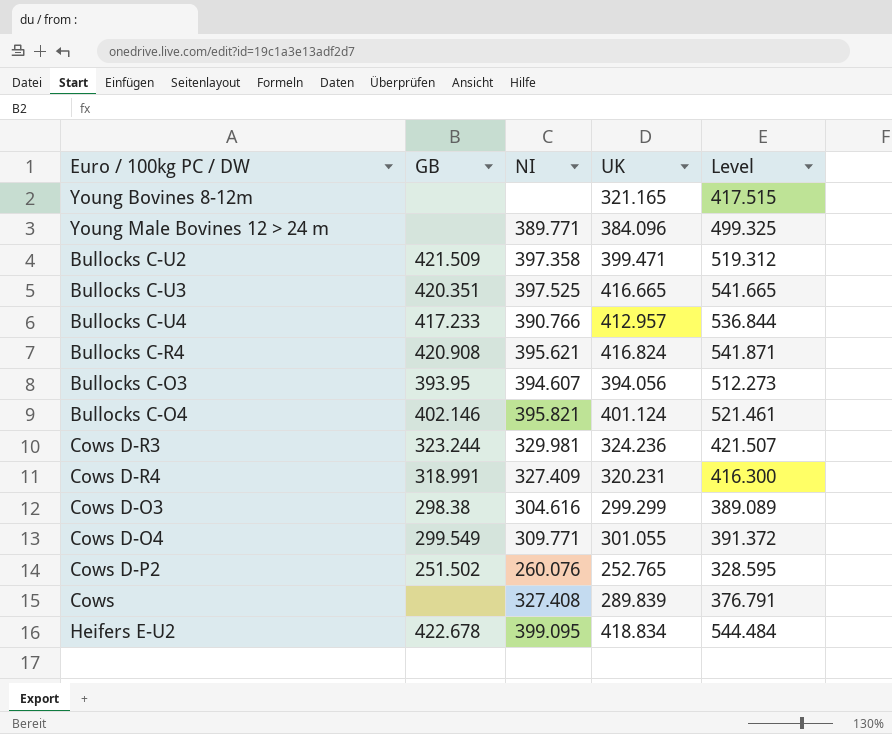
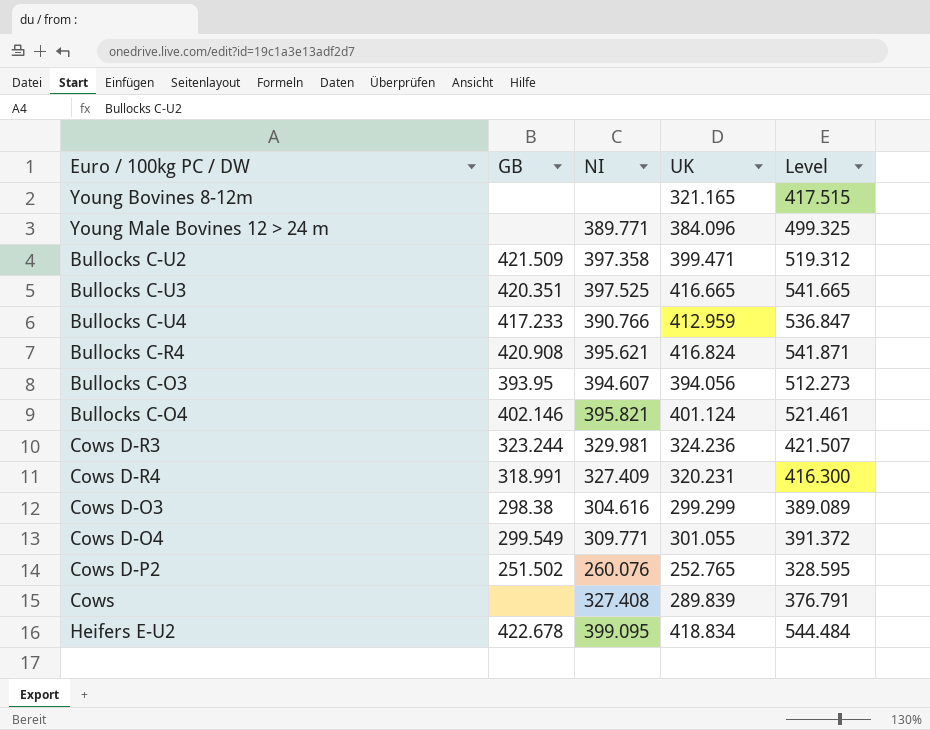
Bullocks C-U4 | UK: 412.957 -> 412.959
Bullocks C-U4 | Level: 536.844 -> 536.847

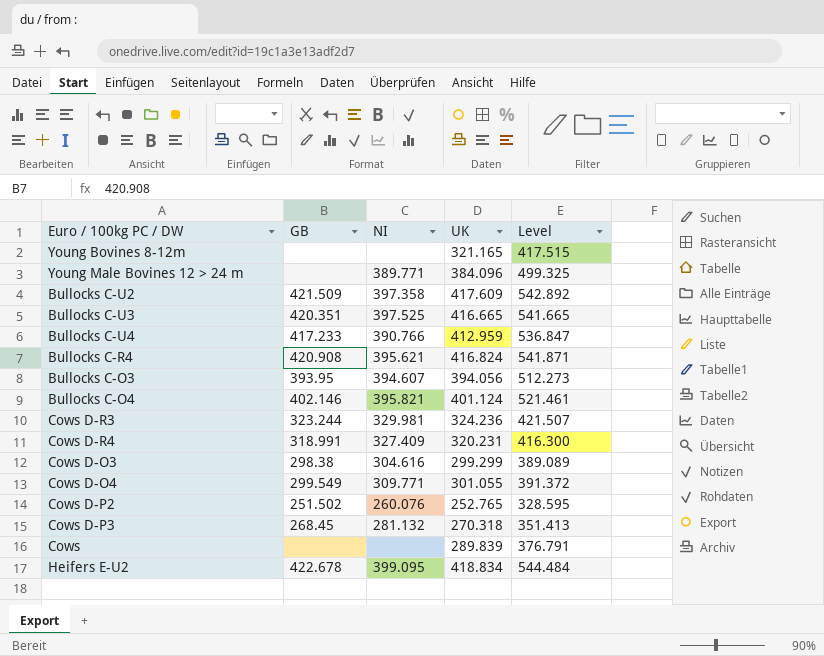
Bullocks C-U2 | UK: 399.471 -> 417.609
Bullocks C-U2 | Level: 519.312 -> 542.892
row Cows D-P3: none -> 268.45 | 281.132 | 270.318 | 351.413
Cows | NI: 327.408 -> none

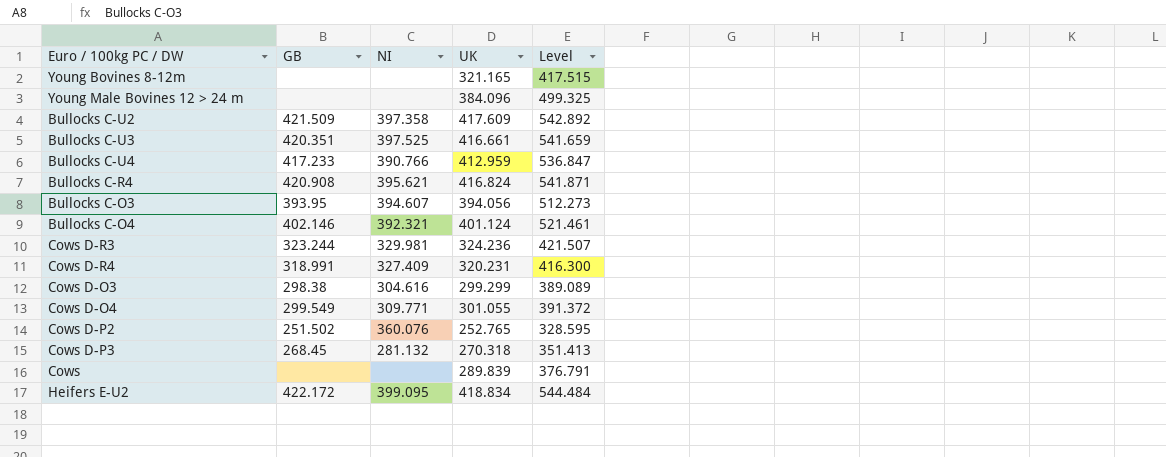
Young Male Bovines 12 > 24 m | NI: 389.771 -> none
Bullocks C-U3 | UK: 416.665 -> 416.661
Bullocks C-U3 | Level: 541.665 -> 541.659
Bullocks C-O4 | NI: 395.821 -> 392.321
Cows D-P2 | NI: 260.076 -> 360.076
Heifers E-U2 | GB: 422.678 -> 422.172

